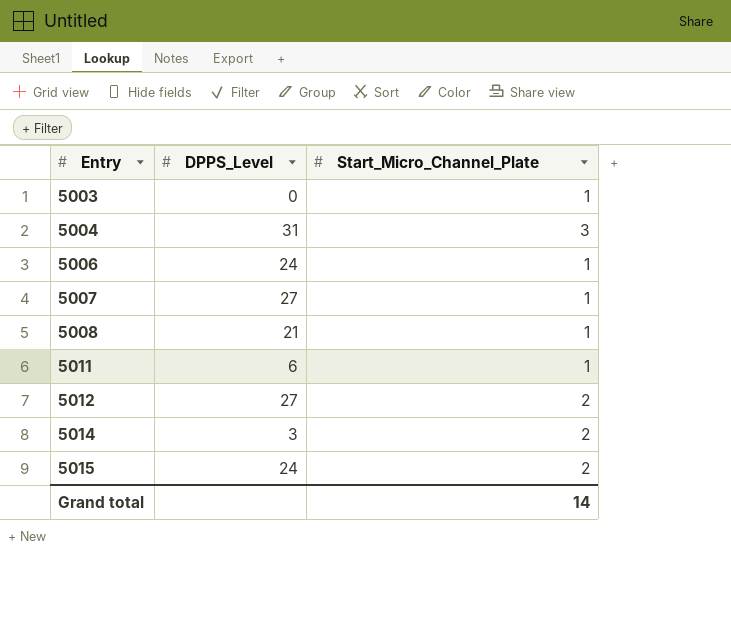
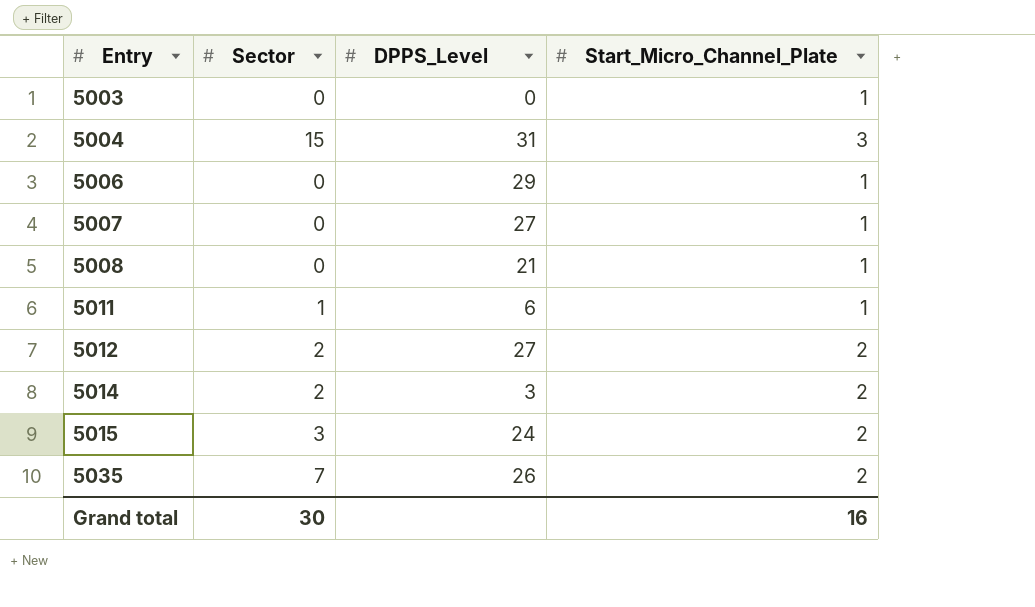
column Sector | position: none -> 2
5006 | DPPS_Level: 24 -> 29
row 5035: none -> 7 | 26 | 2
Grand total | Start_Micro_Channel_Plate: 14 -> 16

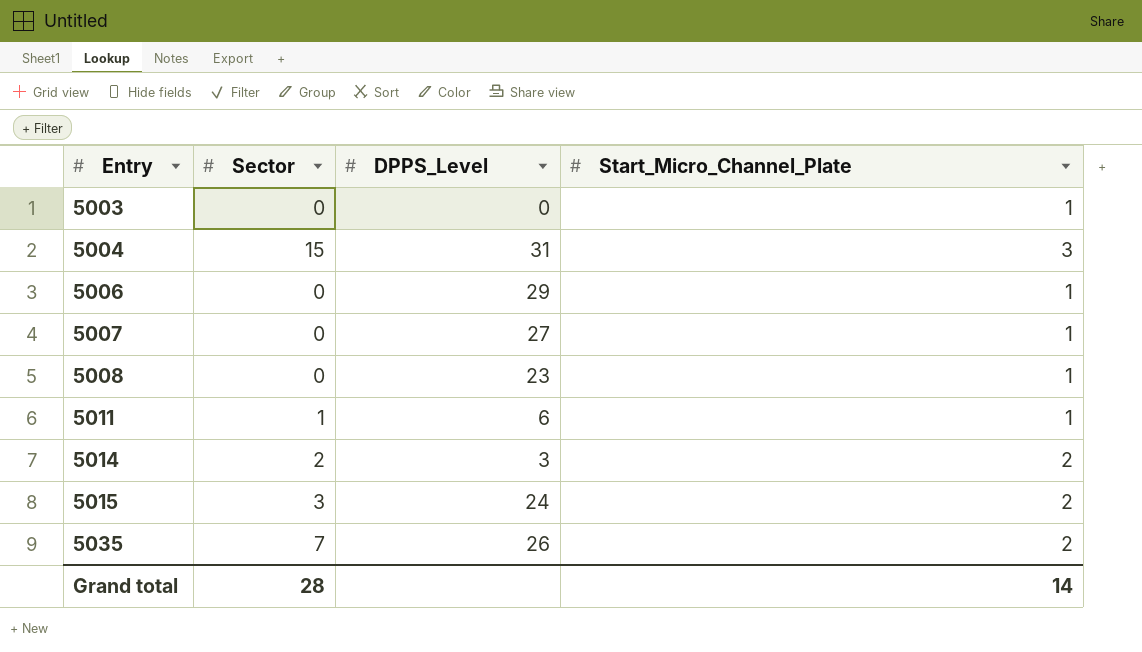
row 5012: 2 | 27 | 2 -> none
5008 | DPPS_Level: 21 -> 23
Grand total | Sector: 30 -> 28
Grand total | Start_Micro_Channel_Plate: 16 -> 14

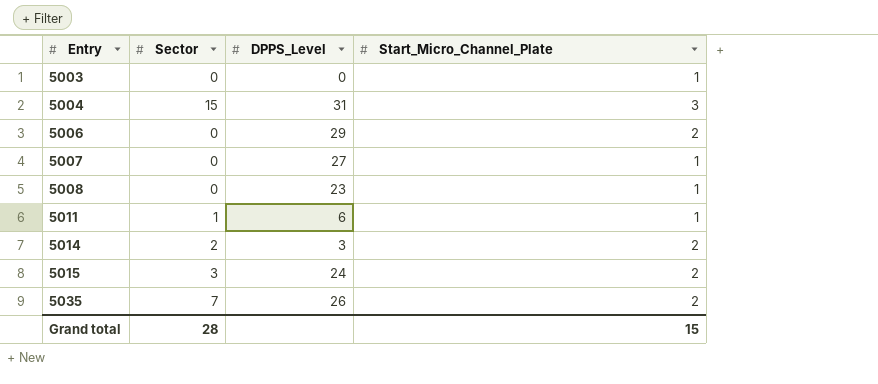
5006 | Start_Micro_Channel_Plate: 1 -> 2
Grand total | Start_Micro_Channel_Plate: 14 -> 15

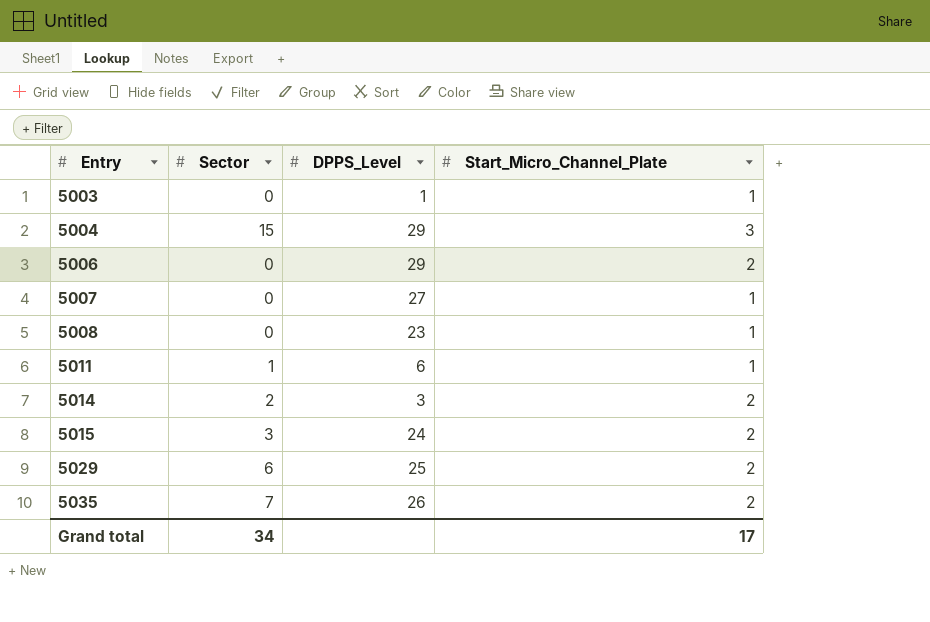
5003 | DPPS_Level: 0 -> 1
5004 | DPPS_Level: 31 -> 29
row 5029: none -> 6 | 25 | 2
Grand total | Sector: 28 -> 34
Grand total | Start_Micro_Channel_Plate: 15 -> 17

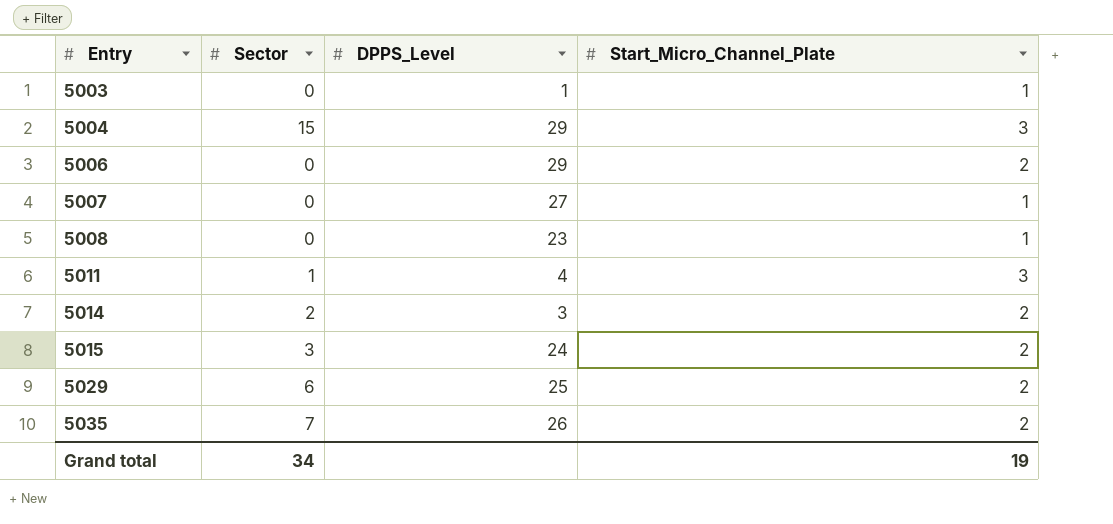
5011 | DPPS_Level: 6 -> 4
5011 | Start_Micro_Channel_Plate: 1 -> 3
Grand total | Start_Micro_Channel_Plate: 17 -> 19

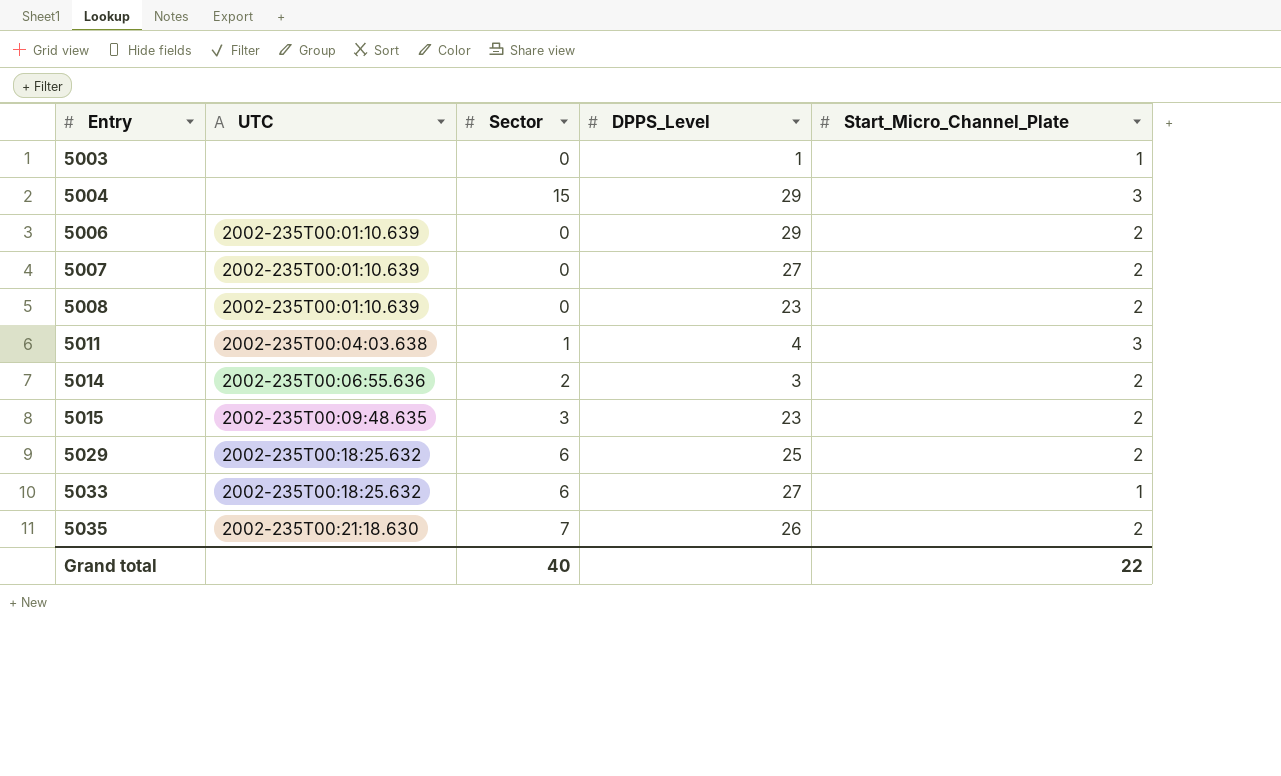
column UTC | position: none -> 2
5007 | Start_Micro_Channel_Plate: 1 -> 2
5008 | Start_Micro_Channel_Plate: 1 -> 2
5015 | DPPS_Level: 24 -> 23
row 5033: none -> 2002-235T00:18:25.632 | 6 | 27 | 1
Grand total | Sector: 34 -> 40
Grand total | Start_Micro_Channel_Plate: 19 -> 22

